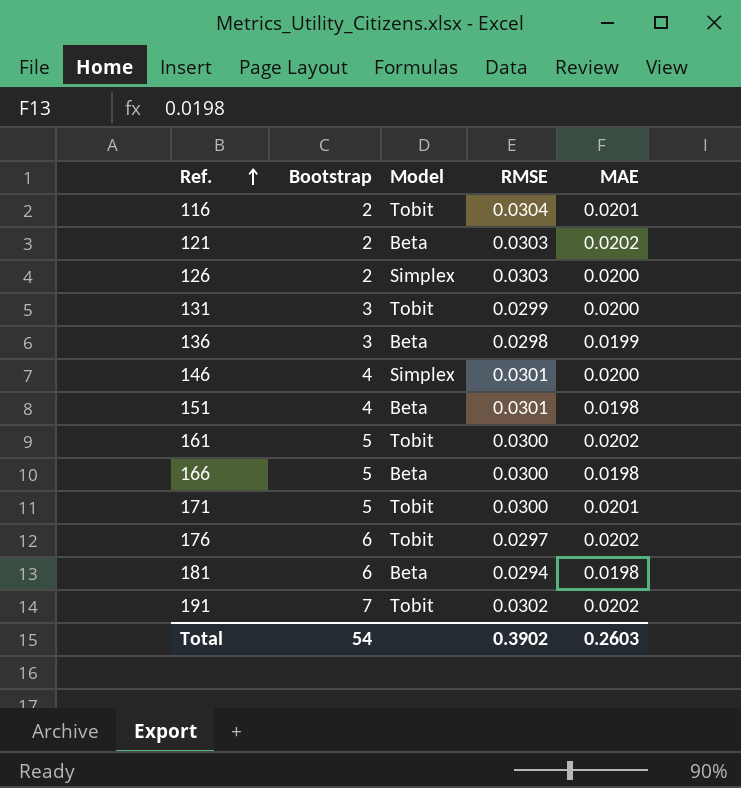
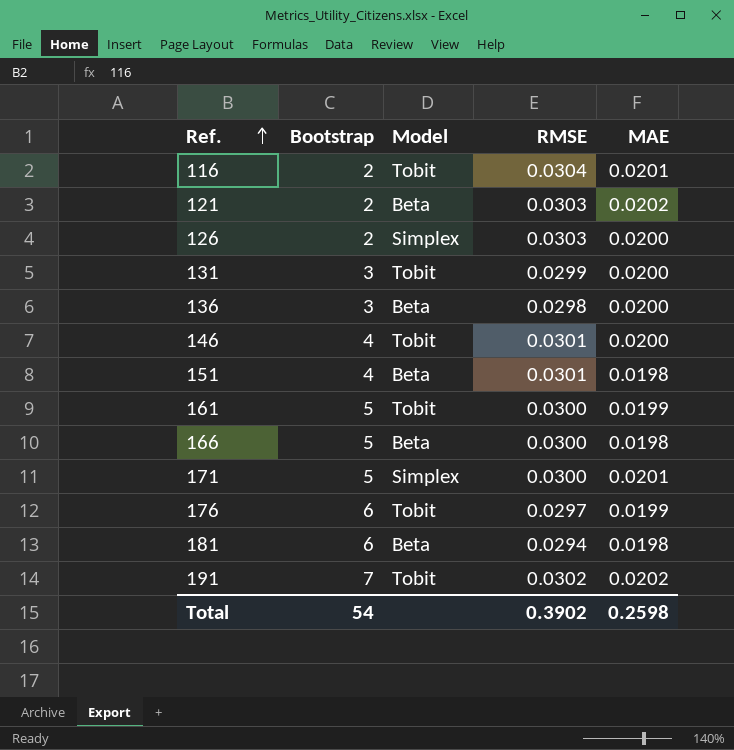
136 | MAE: 0.0199 -> 0.0200
146 | Model: Simplex -> Tobit
161 | MAE: 0.0202 -> 0.0199
171 | Model: Tobit -> Simplex
176 | MAE: 0.0202 -> 0.0199
Total | MAE: 0.2603 -> 0.2598

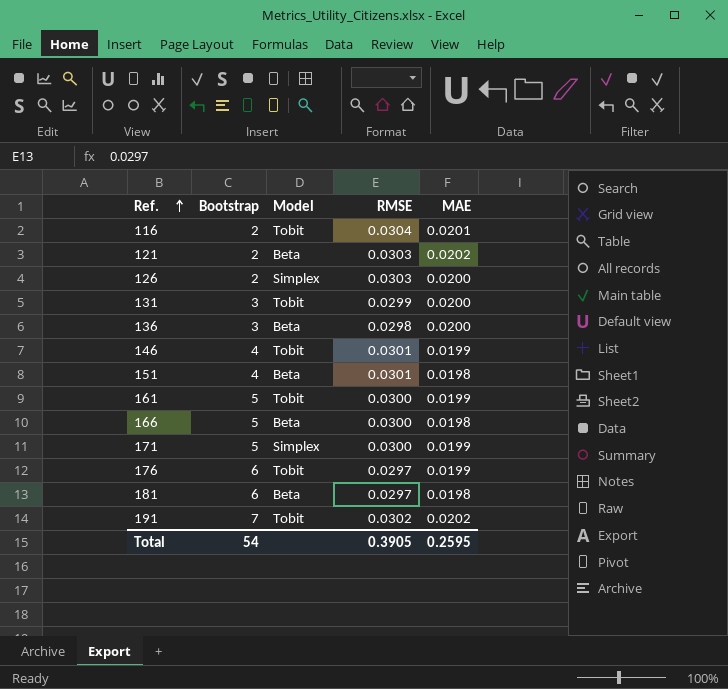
146 | MAE: 0.0200 -> 0.0199
171 | MAE: 0.0201 -> 0.0199
181 | RMSE: 0.0294 -> 0.0297
Total | RMSE: 0.3902 -> 0.3905
Total | MAE: 0.2598 -> 0.2595

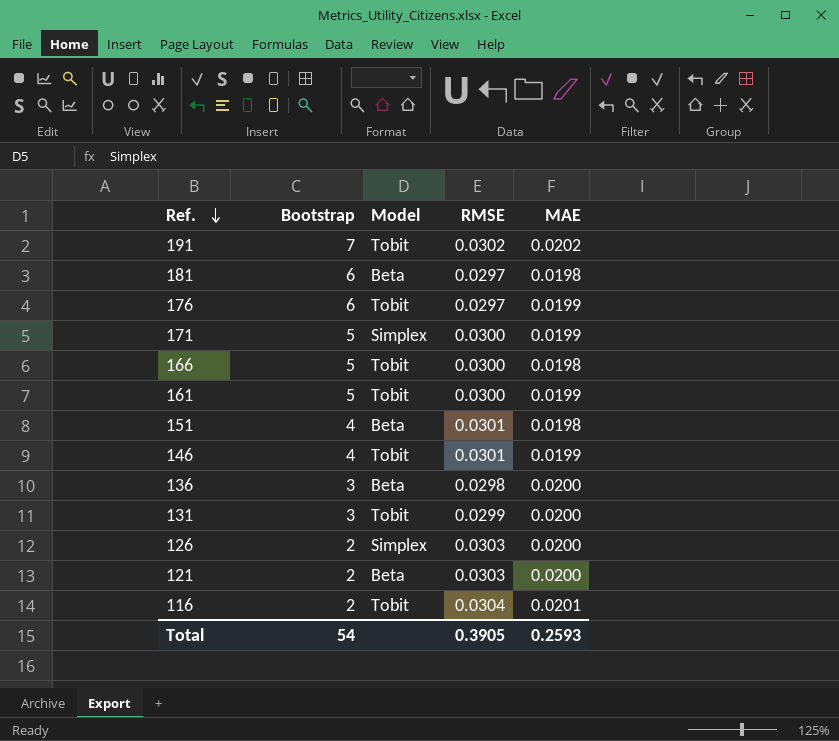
row order: Ref. ascending -> Ref. descending
166 | Model: Beta -> Tobit
121 | MAE: 0.0202 -> 0.0200
Total | MAE: 0.2595 -> 0.2593

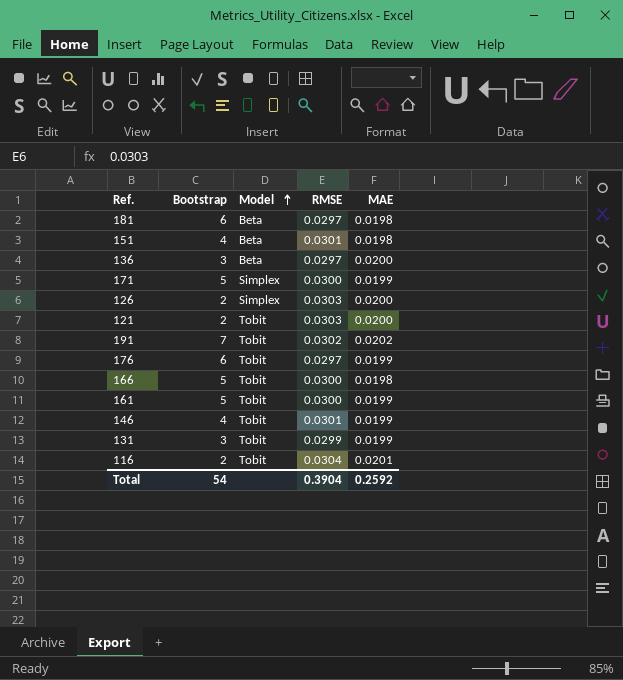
row order: Ref. descending -> Model ascending
136 | RMSE: 0.0298 -> 0.0297
121 | Model: Beta -> Tobit
131 | MAE: 0.0200 -> 0.0199
Total | RMSE: 0.3905 -> 0.3904
Total | MAE: 0.2593 -> 0.2592

